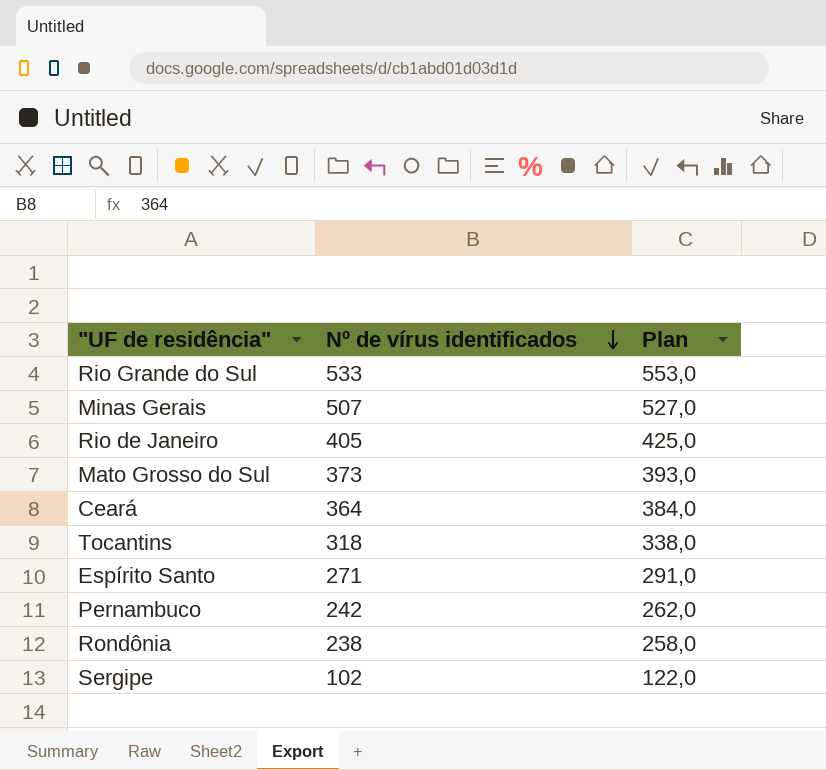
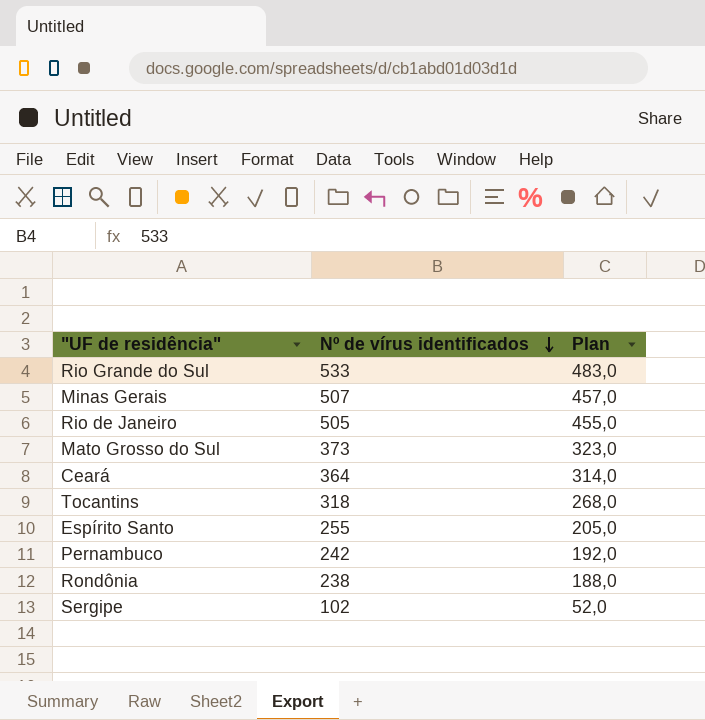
column Plan | formula: [Nº de vírus identificados] + 20 -> [Nº de vírus identificados] - 50
Rio de Janeiro | Nº de vírus identificados: 405 -> 505
Espírito Santo | Nº de vírus identificados: 271 -> 255

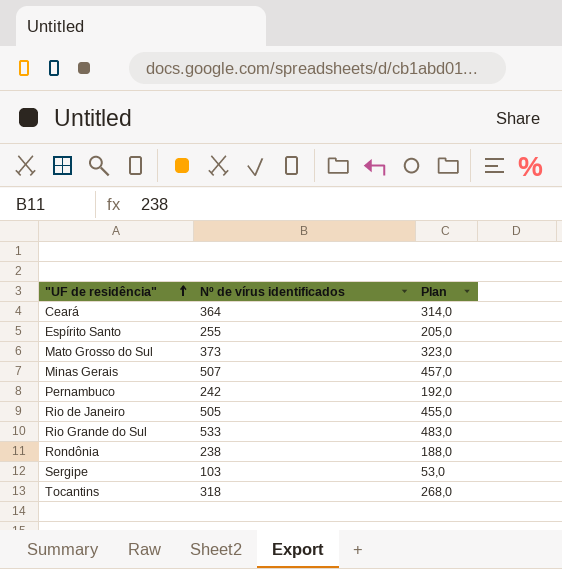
row order: Nº de vírus identificados descending -> "UF de residência" ascending
Sergipe | Nº de vírus identificados: 102 -> 103
Sergipe | Plan: 52,0 -> 53,0

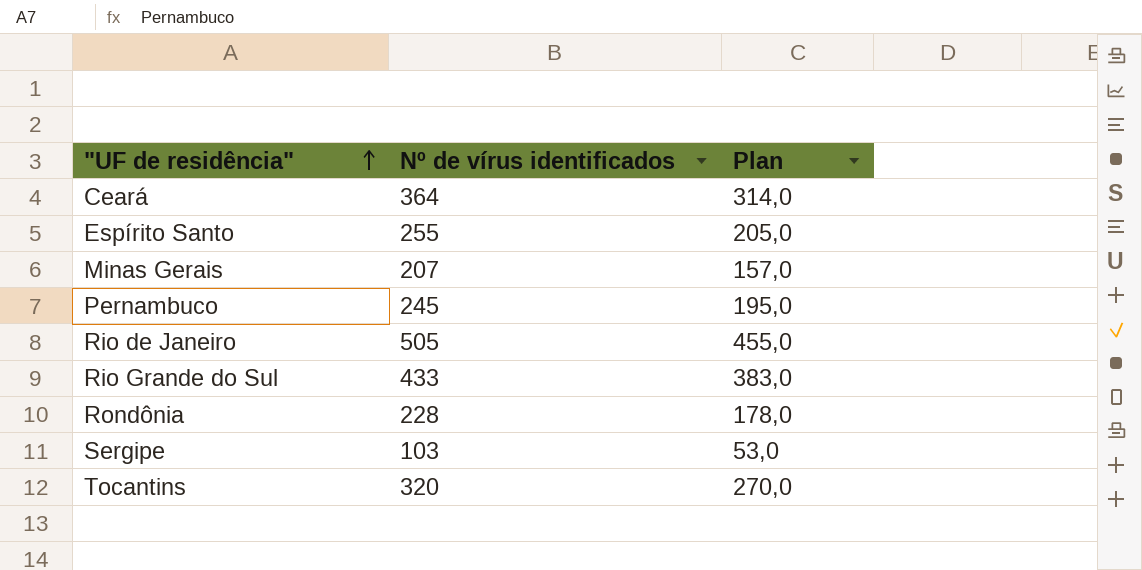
row Mato Grosso do Sul: 373 | 323,0 -> none
Minas Gerais | Nº de vírus identificados: 507 -> 207
Minas Gerais | Plan: 457,0 -> 157,0
Pernambuco | Nº de vírus identificados: 242 -> 245
Pernambuco | Plan: 192,0 -> 195,0
Rio Grande do Sul | Nº de vírus identificados: 533 -> 433
Rio Grande do Sul | Plan: 483,0 -> 383,0
Rondônia | Nº de vírus identificados: 238 -> 228
Rondônia | Plan: 188,0 -> 178,0
Tocantins | Nº de vírus identificados: 318 -> 320
Tocantins | Plan: 268,0 -> 270,0

